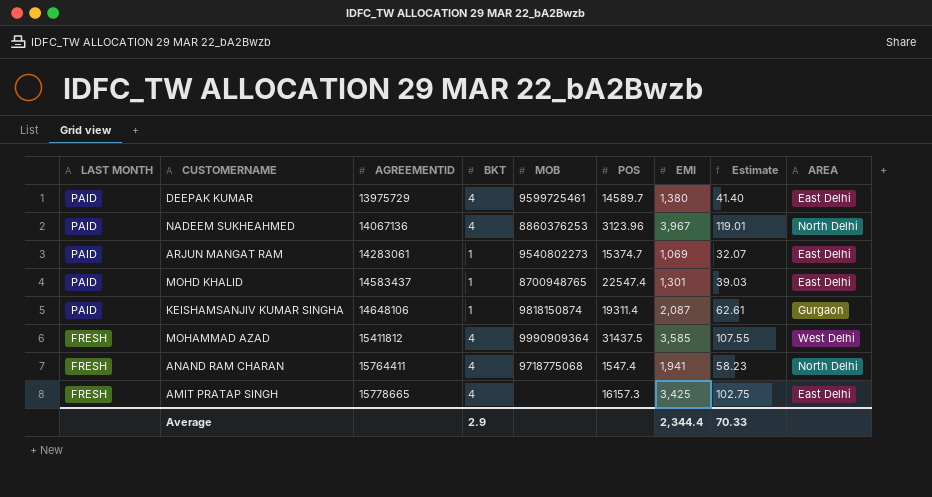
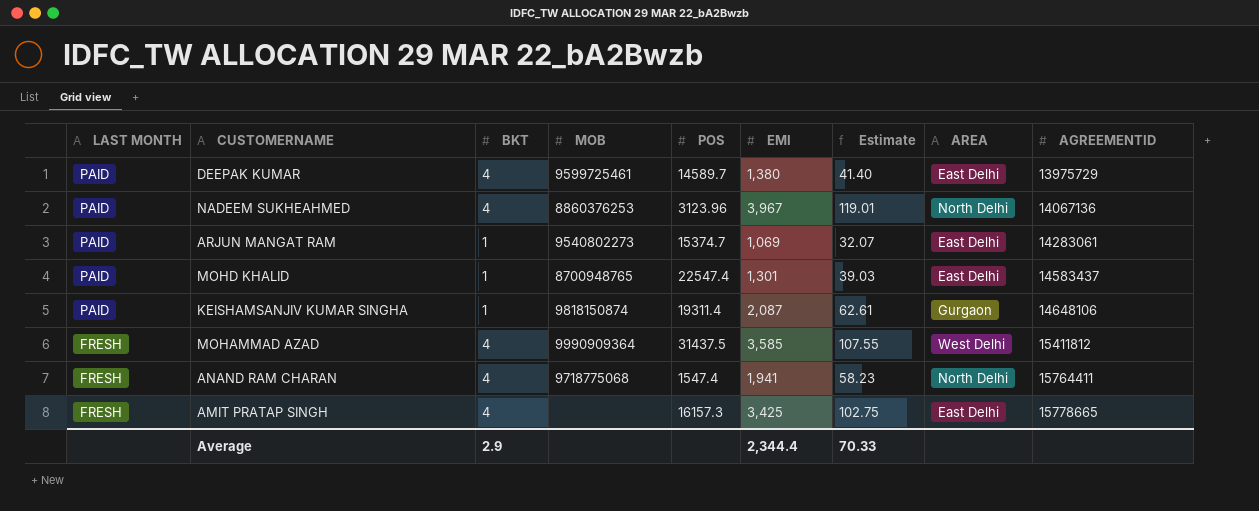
column AGREEMENTID | position: 3 -> 9

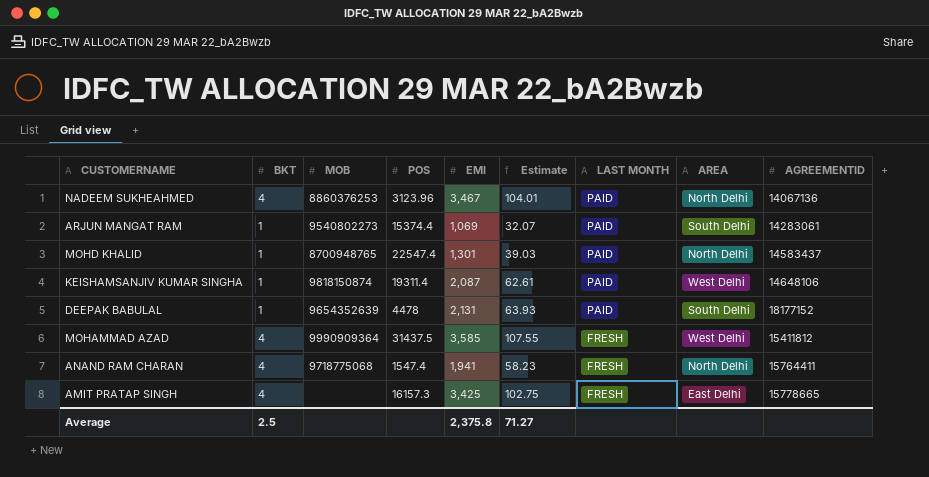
column LAST MONTH | position: 1 -> 7
row DEEPAK KUMAR: PAID | 4 | 9599725461 | 14589.7 | 1,380 | 41.40 | East Delhi | 13975729 -> none
NADEEM SUKHEAHMED | EMI: 3,967 -> 3,467
NADEEM SUKHEAHMED | Estimate: 119.01 -> 104.01
ARJUN MANGAT RAM | POS: 15374.7 -> 15374.4
ARJUN MANGAT RAM | AREA: East Delhi -> South Delhi
MOHD KHALID | AREA: East Delhi -> North Delhi
KEISHAMSANJIV KUMAR SINGHA | AREA: Gurgaon -> West Delhi
row DEEPAK BABULAL: none -> 1 | 9654352639 | 4478 | 2,131 | 63.93 | PAID | South Delhi | 18177152
Average | BKT: 2.9 -> 2.5
Average | EMI: 2,344.4 -> 2,375.8
Average | Estimate: 70.33 -> 71.27

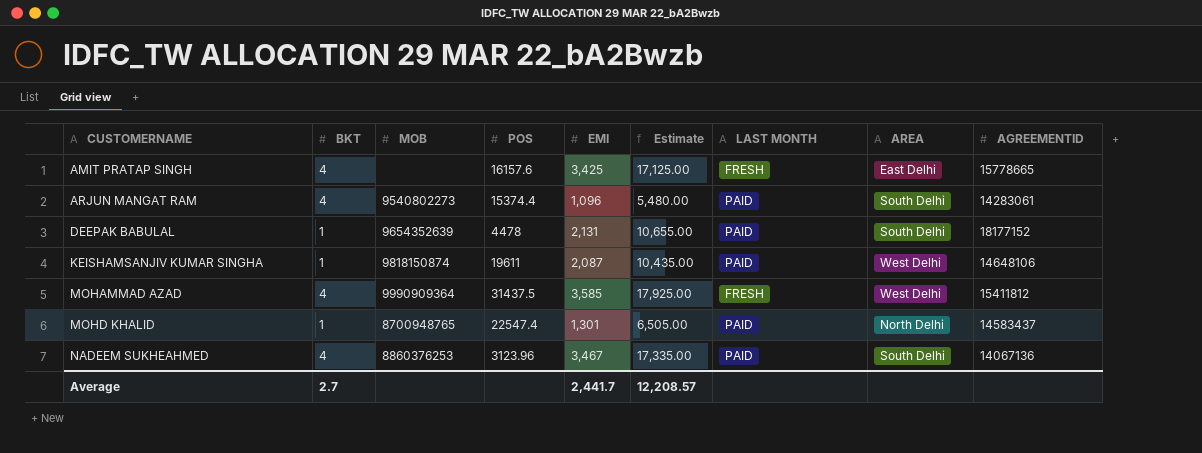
row order: LAST MONTH descending -> CUSTOMERNAME ascending
column Estimate | formula: [EMI] * 0.03 -> [EMI] * 5
row ANAND RAM CHARAN: 4 | 9718775068 | 1547.4 | 1,941 | 58.23 | FRESH | North Delhi | 15764411 -> none
AMIT PRATAP SINGH | POS: 16157.3 -> 16157.6
ARJUN MANGAT RAM | BKT: 1 -> 4
ARJUN MANGAT RAM | EMI: 1,069 -> 1,096
KEISHAMSANJIV KUMAR SINGHA | POS: 19311.4 -> 19611
NADEEM SUKHEAHMED | AREA: North Delhi -> South Delhi
Average | BKT: 2.5 -> 2.7
Average | EMI: 2,375.8 -> 2,441.7
Average | Estimate: 71.27 -> 12,208.57

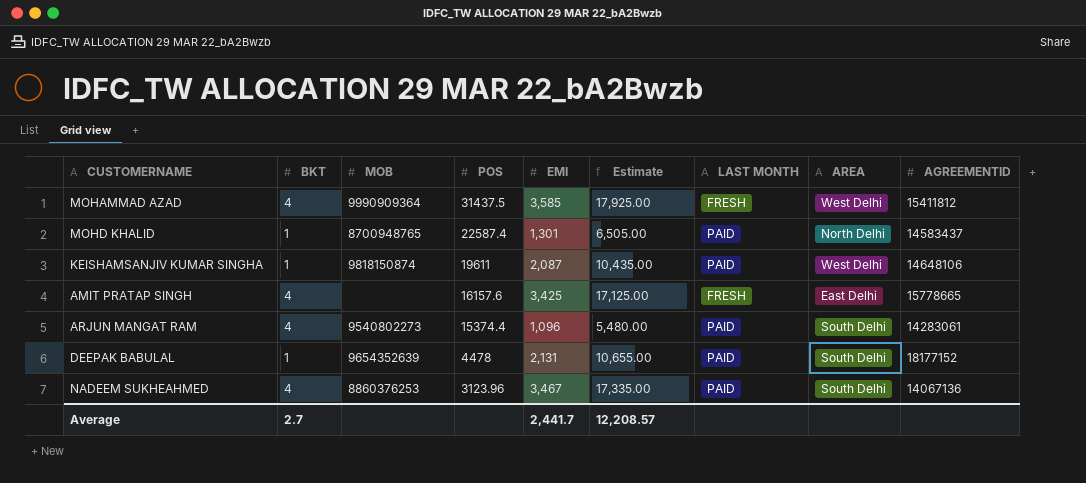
row order: CUSTOMERNAME ascending -> POS descending
MOHD KHALID | POS: 22547.4 -> 22587.4

